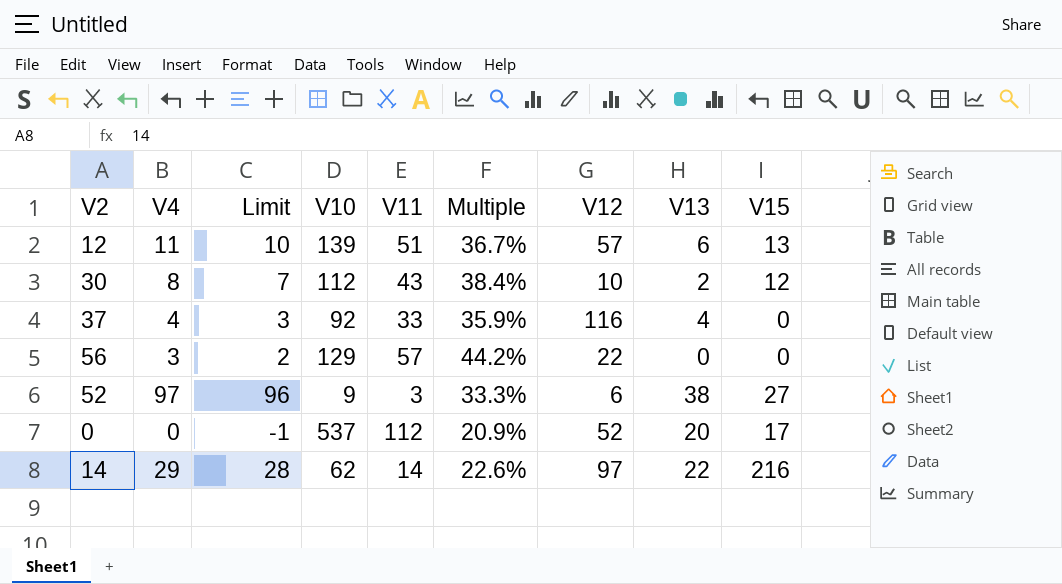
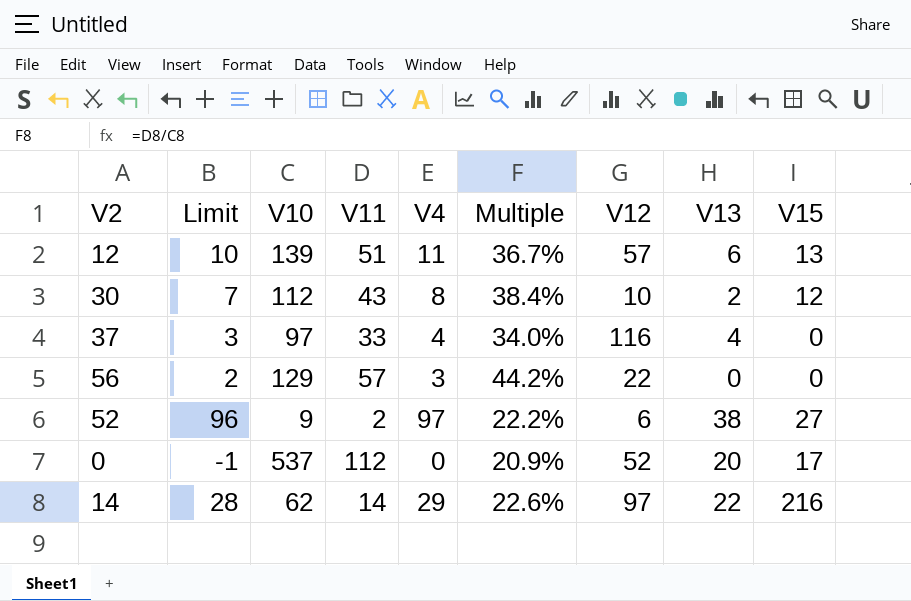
column V4 | position: 2 -> 5
37 | V10: 92 -> 97
37 | Multiple: 35.9% -> 34.0%
52 | V11: 3 -> 2
52 | Multiple: 33.3% -> 22.2%

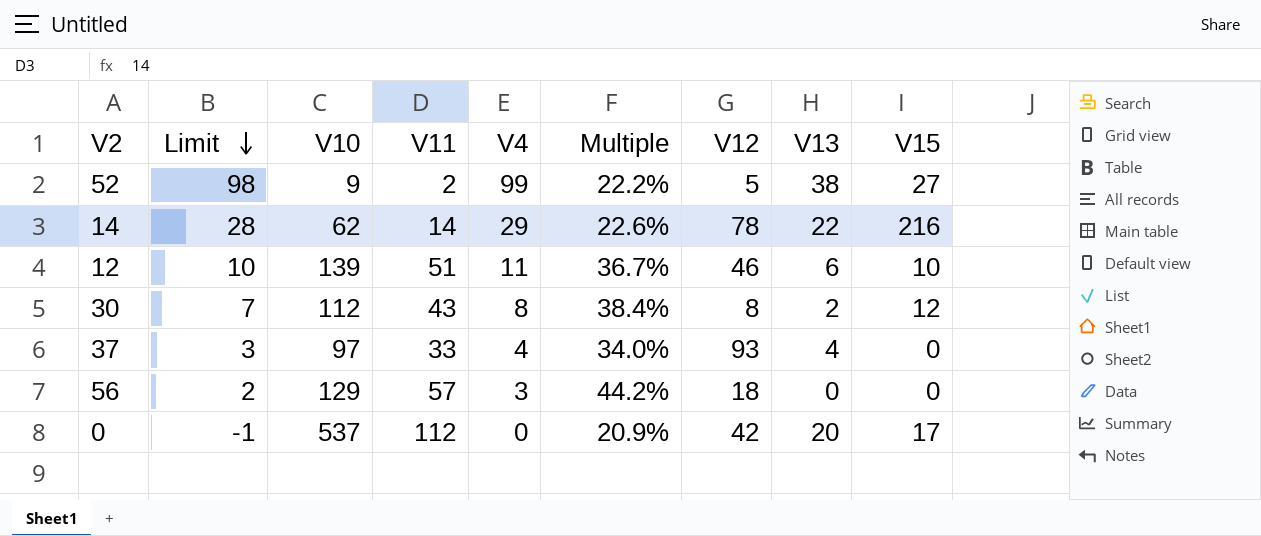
row order: none -> Limit descending
52 | Limit: 96 -> 98
52 | V4: 97 -> 99
52 | V12: 6 -> 5
14 | V12: 97 -> 78
12 | V12: 57 -> 46
12 | V15: 13 -> 10
30 | V12: 10 -> 8
37 | V12: 116 -> 93
56 | V12: 22 -> 18
0 | V12: 52 -> 42

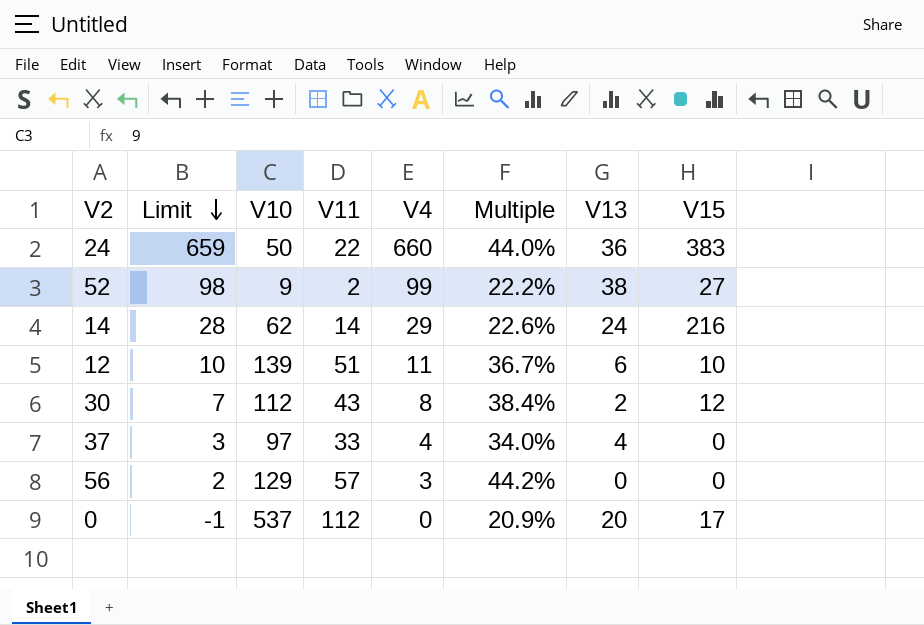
column V12 | position: 7 -> none
row 24: none -> 659 | 50 | 22 | 660 | 44.0% | 36 | 383
14 | V13: 22 -> 24

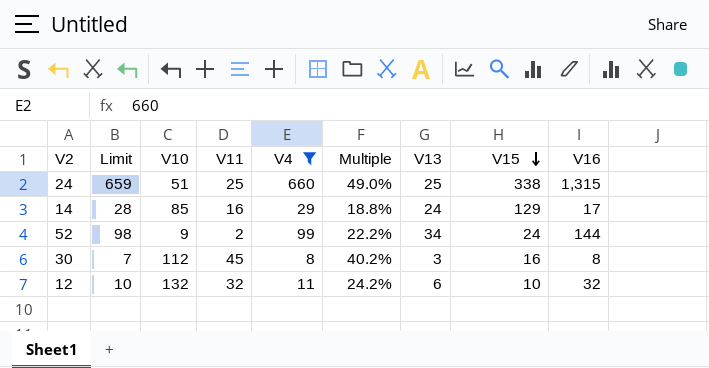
filter: none -> V4 >= 8
row order: Limit descending -> V15 descending
column V16 | position: none -> 9
24 | V10: 50 -> 51
24 | V11: 22 -> 25
24 | Multiple: 44.0% -> 49.0%
24 | V13: 36 -> 25
24 | V15: 383 -> 338
14 | V10: 62 -> 85
14 | V11: 14 -> 16
14 | Multiple: 22.6% -> 18.8%
14 | V15: 216 -> 129
52 | V13: 38 -> 34
52 | V15: 27 -> 24
30 | V11: 43 -> 45
30 | Multiple: 38.4% -> 40.2%
30 | V13: 2 -> 3
30 | V15: 12 -> 16
12 | V10: 139 -> 132
12 | V11: 51 -> 32
12 | Multiple: 36.7% -> 24.2%

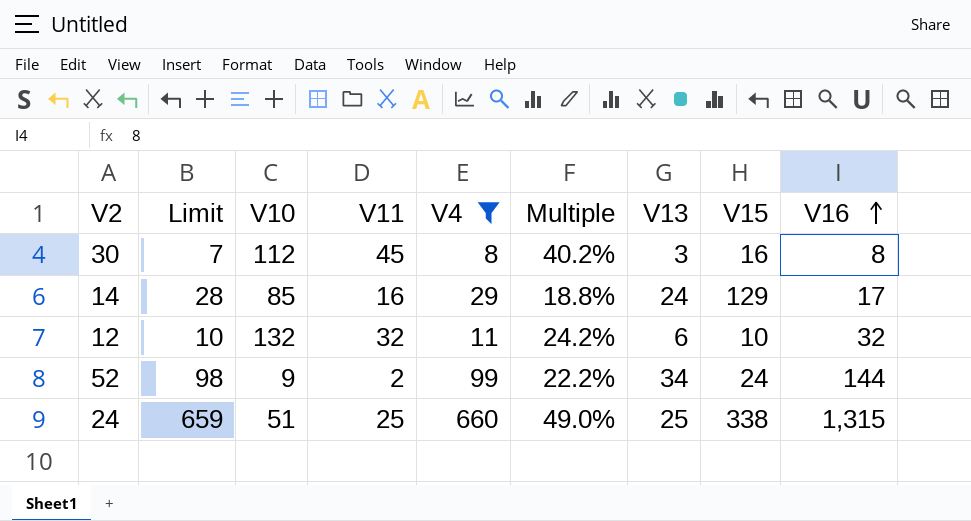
row order: V15 descending -> V16 ascending

